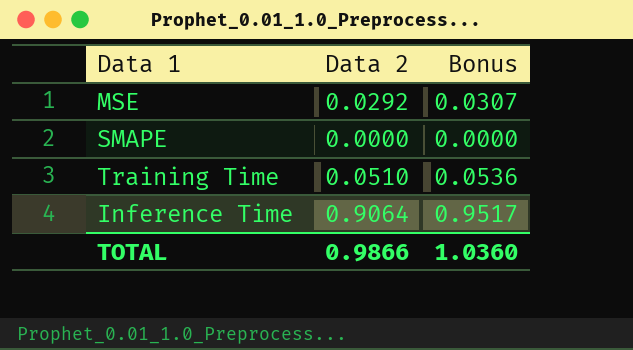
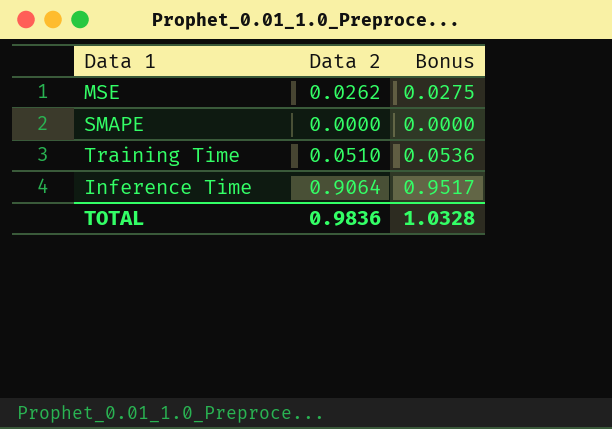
MSE | Data 2: 0.0292 -> 0.0262
MSE | Bonus: 0.0307 -> 0.0275
TOTAL | Data 2: 0.9866 -> 0.9836
TOTAL | Bonus: 1.0360 -> 1.0328

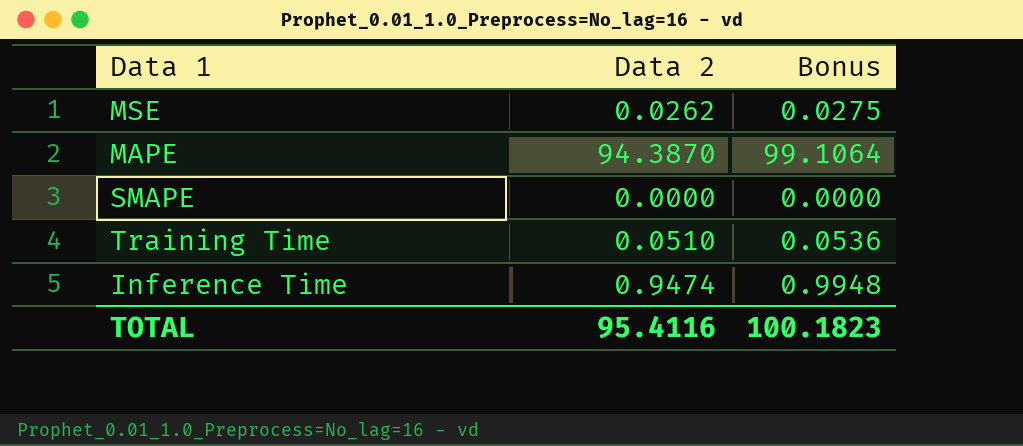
row MAPE: none -> 94.3870 | 99.1064
Inference Time | Data 2: 0.9064 -> 0.9474
Inference Time | Bonus: 0.9517 -> 0.9948
TOTAL | Data 2: 0.9836 -> 95.4116
TOTAL | Bonus: 1.0328 -> 100.1823

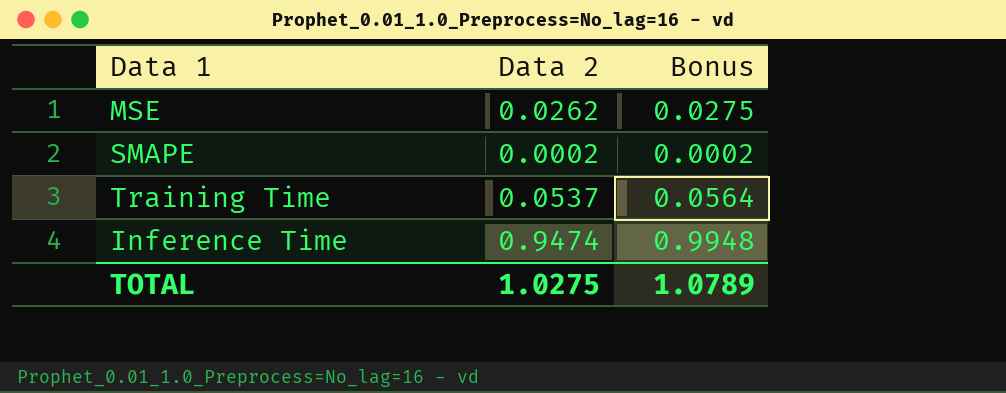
row MAPE: 94.3870 | 99.1064 -> none
SMAPE | Data 2: 0.0000 -> 0.0002
SMAPE | Bonus: 0.0000 -> 0.0002
Training Time | Data 2: 0.0510 -> 0.0537
Training Time | Bonus: 0.0536 -> 0.0564
TOTAL | Data 2: 95.4116 -> 1.0275
TOTAL | Bonus: 100.1823 -> 1.0789

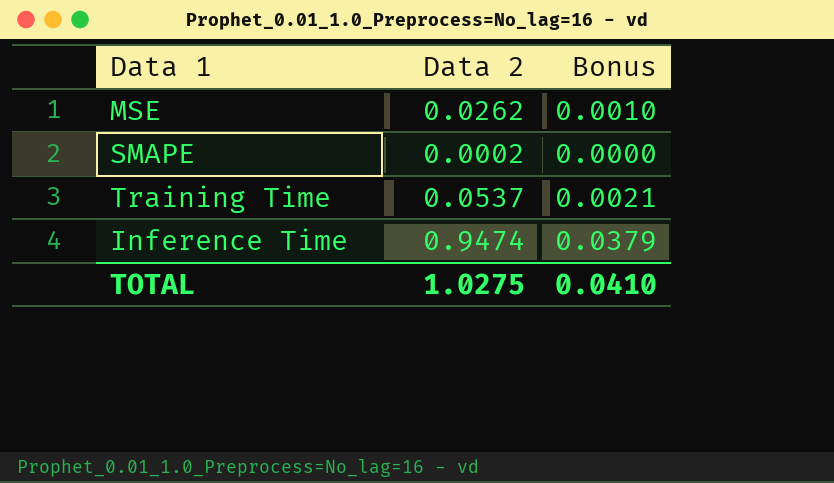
column Bonus | formula: [Data 2] * 1.05 -> [Data 2] * 0.04
TOTAL | Bonus: 1.0789 -> 0.0410

